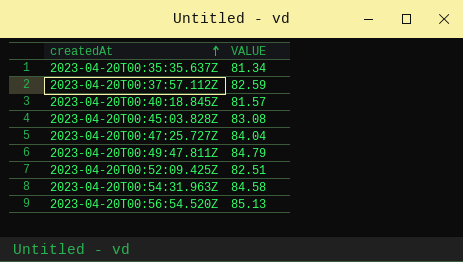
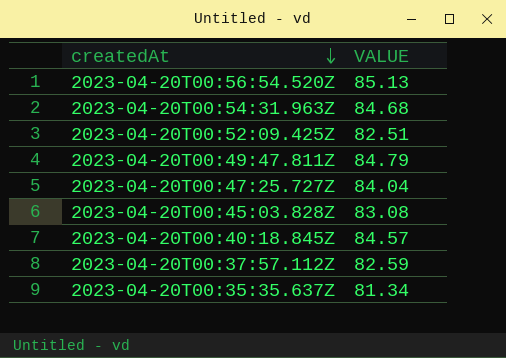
row order: createdAt ascending -> createdAt descending
2023-04-20T00:54:31.963Z | VALUE: 84.58 -> 84.68
2023-04-20T00:40:18.845Z | VALUE: 81.57 -> 84.57

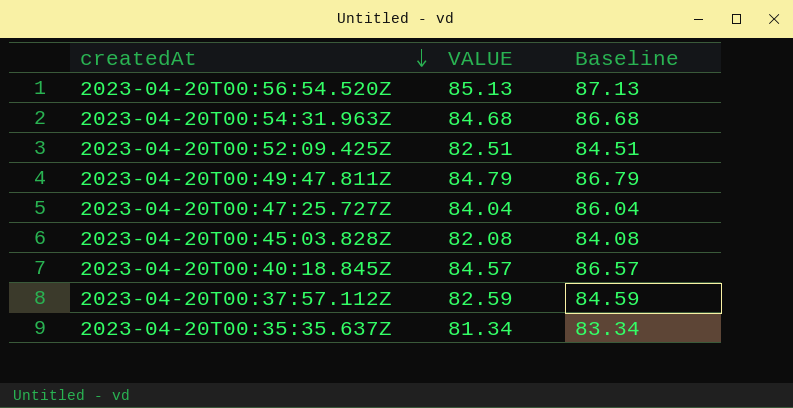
column Baseline | formula: none -> [VALUE] + 2
2023-04-20T00:45:03.828Z | VALUE: 83.08 -> 82.08

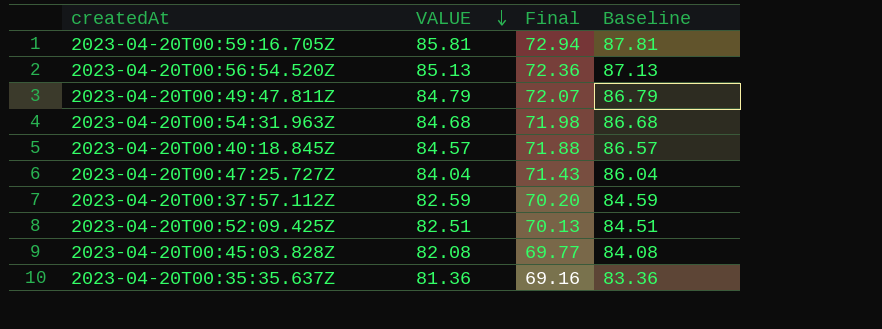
row order: createdAt descending -> VALUE descending
column Final | formula: none -> [VALUE] * 0.85
row 2023-04-20T00:59:16.705Z: none -> 85.81 | 72.94 | 87.81
2023-04-20T00:35:35.637Z | VALUE: 81.34 -> 81.36
2023-04-20T00:35:35.637Z | Baseline: 83.34 -> 83.36

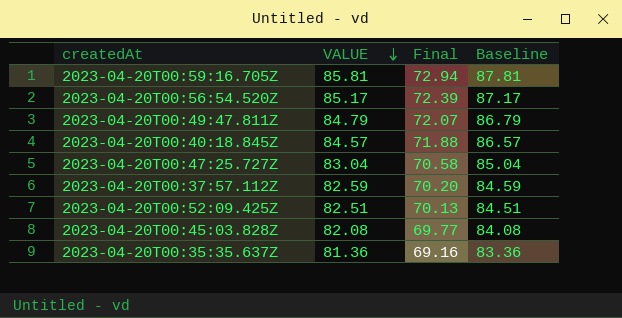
row 2023-04-20T00:54:31.963Z: 84.68 | 71.98 | 86.68 -> none
2023-04-20T00:56:54.520Z | VALUE: 85.13 -> 85.17
2023-04-20T00:56:54.520Z | Final: 72.36 -> 72.39
2023-04-20T00:56:54.520Z | Baseline: 87.13 -> 87.17
2023-04-20T00:47:25.727Z | VALUE: 84.04 -> 83.04
2023-04-20T00:47:25.727Z | Final: 71.43 -> 70.58
2023-04-20T00:47:25.727Z | Baseline: 86.04 -> 85.04

